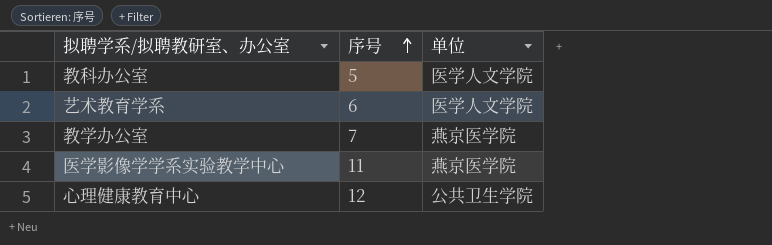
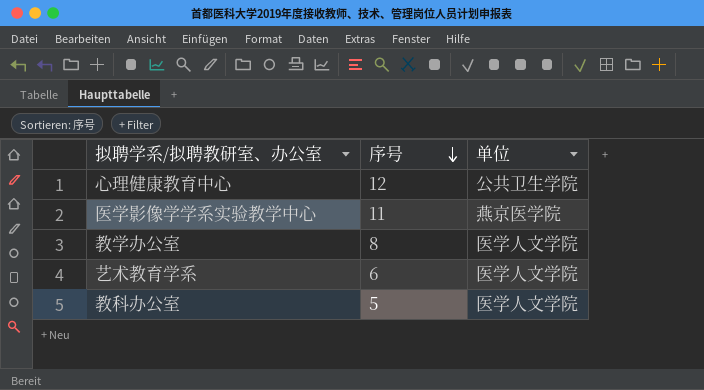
row order: 序号 ascending -> 序号 descending
教学办公室 | 序号: 7 -> 8
教学办公室 | 单位: 燕京医学院 -> 医学人文学院

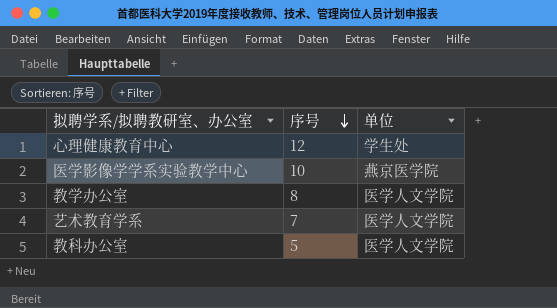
心理健康教育中心 | 单位: 公共卫生学院 -> 学生处
医学影像学学系实验教学中心 | 序号: 11 -> 10
艺术教育学系 | 序号: 6 -> 7

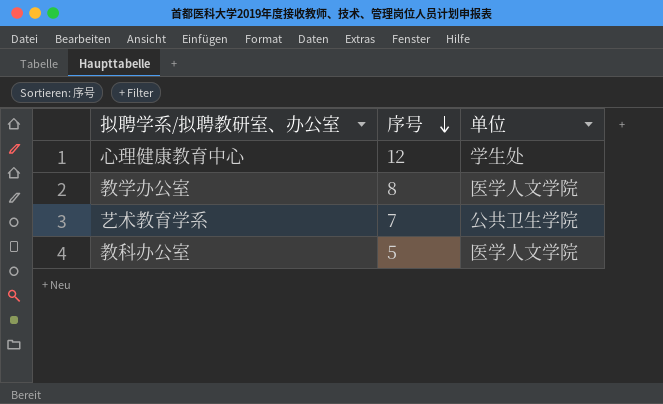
row 医学影像学学系实验教学中心: 10 | 燕京医学院 -> none
艺术教育学系 | 单位: 医学人文学院 -> 公共卫生学院

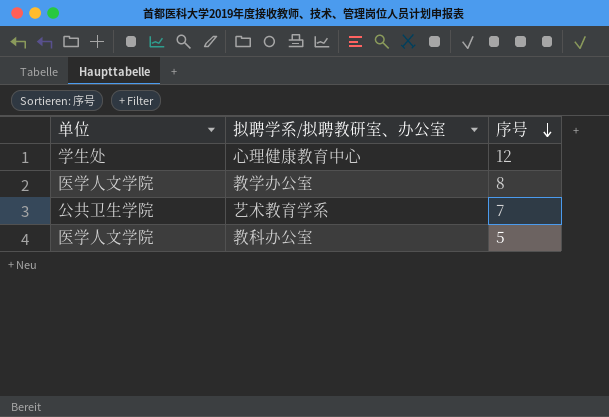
column 单位 | position: 3 -> 1

